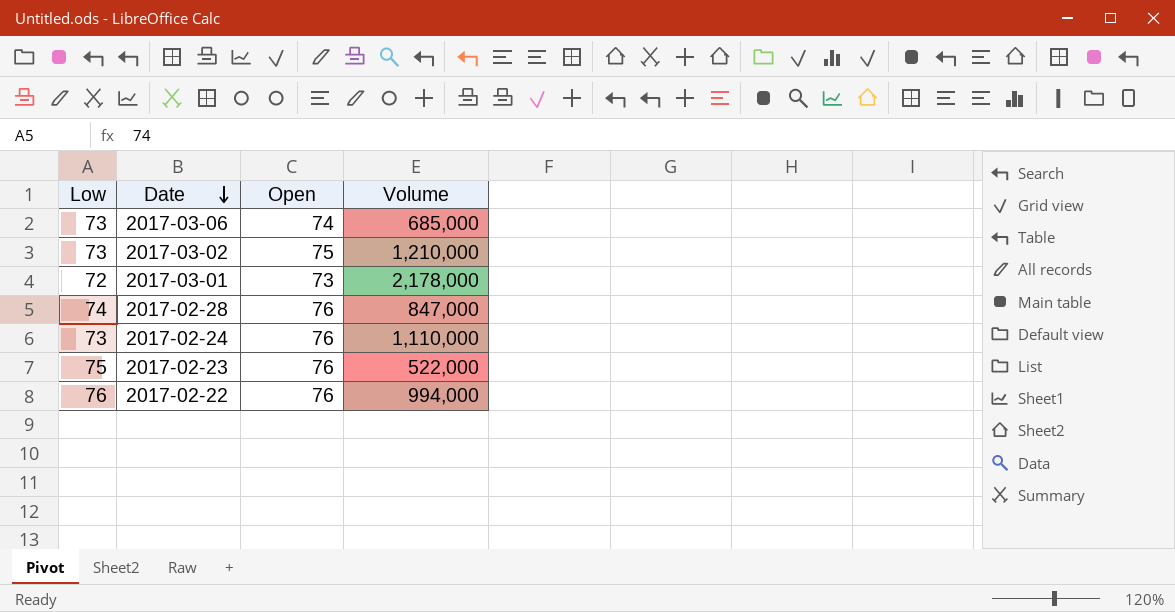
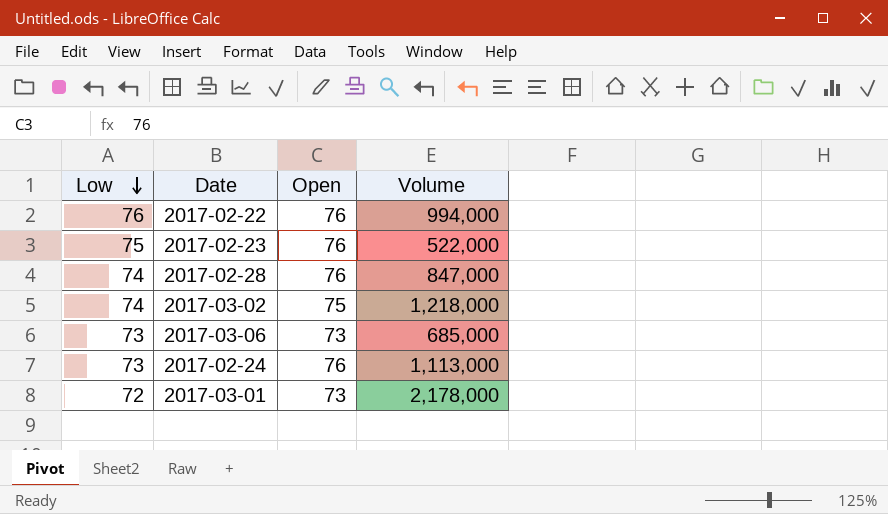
row order: Date descending -> Low descending
2017-03-02 | Low: 73 -> 74
2017-03-02 | Volume: 1,210,000 -> 1,218,000
2017-03-06 | Open: 74 -> 73
2017-02-24 | Volume: 1,110,000 -> 1,113,000

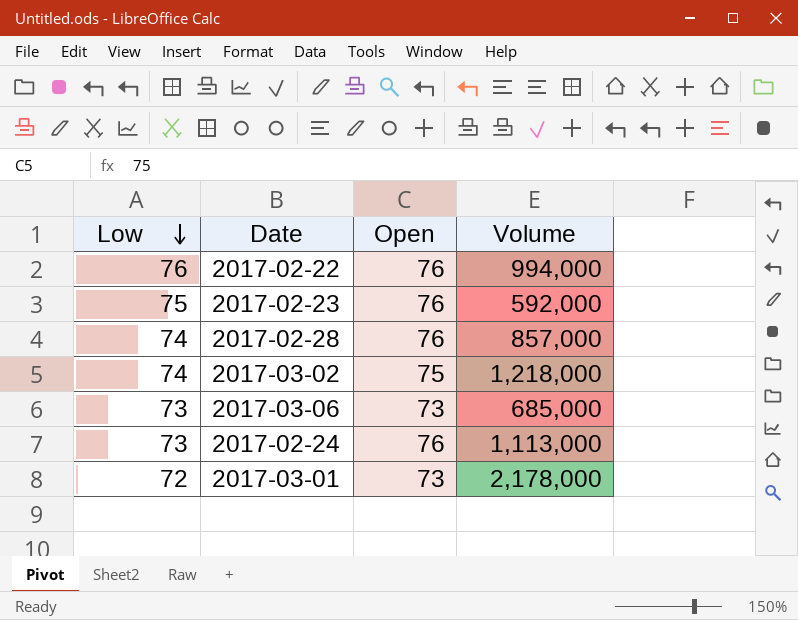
2017-02-23 | Volume: 522,000 -> 592,000
2017-02-28 | Volume: 847,000 -> 857,000

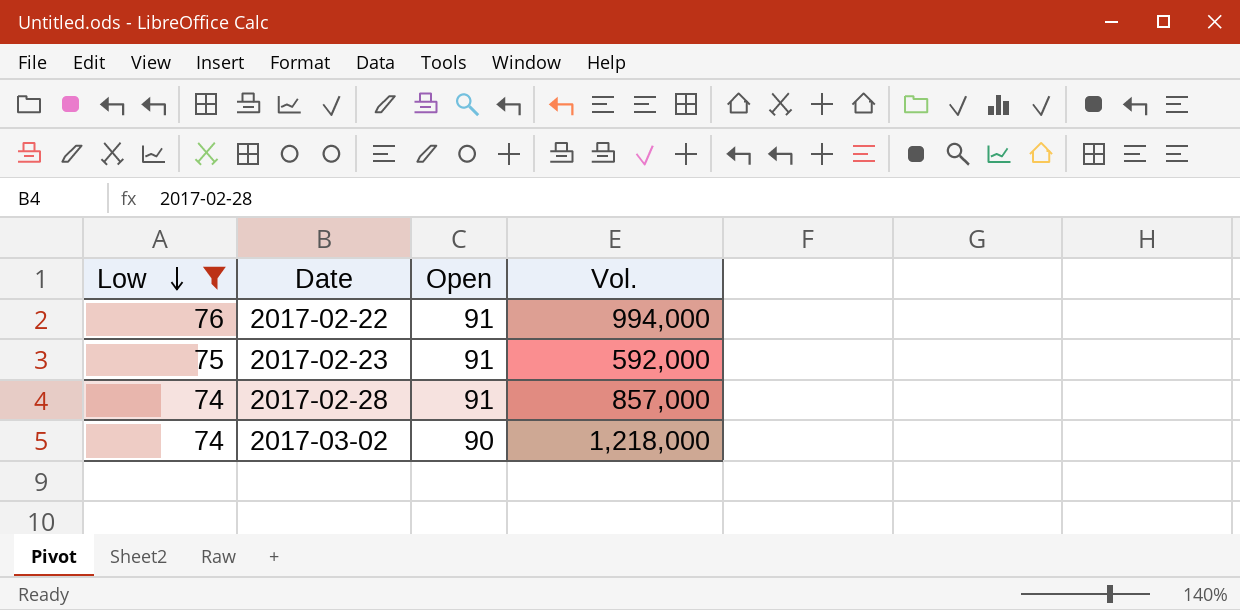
filter: none -> Low >= 74
column name: Volume -> Vol.
2017-02-22 | Open: 76 -> 91
2017-02-23 | Open: 76 -> 91
2017-02-28 | Open: 76 -> 91
2017-03-02 | Open: 75 -> 90

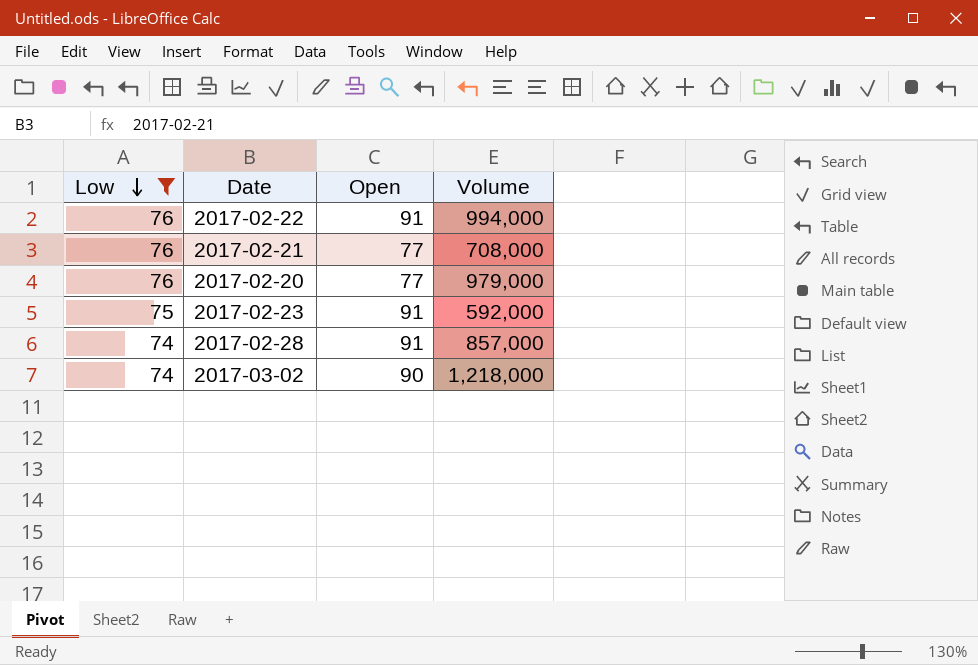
column name: Vol. -> Volume
row 2017-02-21: none -> 76 | 77 | 708,000
row 2017-02-20: none -> 76 | 77 | 979,000

